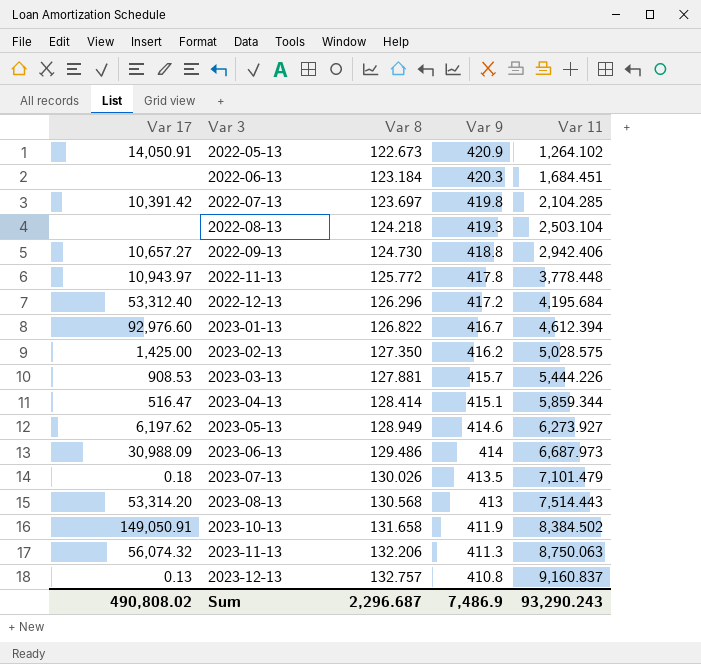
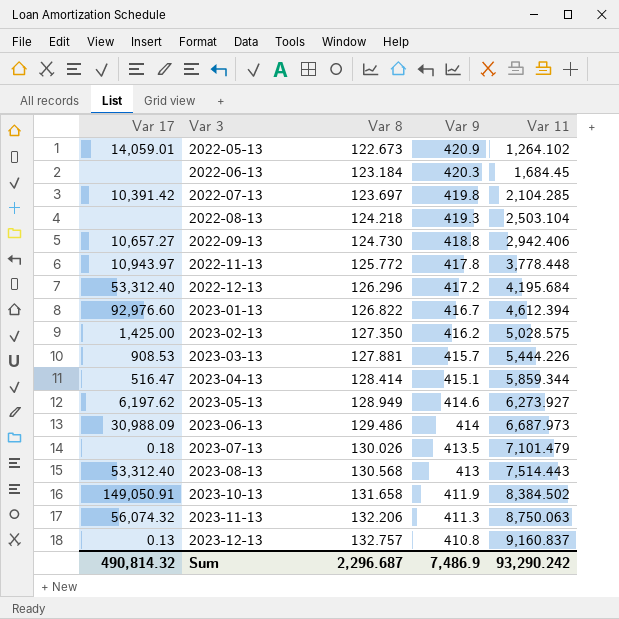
2022-05-13 | Var 17: 14,050.91 -> 14,059.01
2022-06-13 | Var 11: 1,684.451 -> 1,684.45
2023-08-13 | Var 17: 53,314.20 -> 53,312.40
Sum | Var 17: 490,808.02 -> 490,814.32
Sum | Var 11: 93,290.243 -> 93,290.242

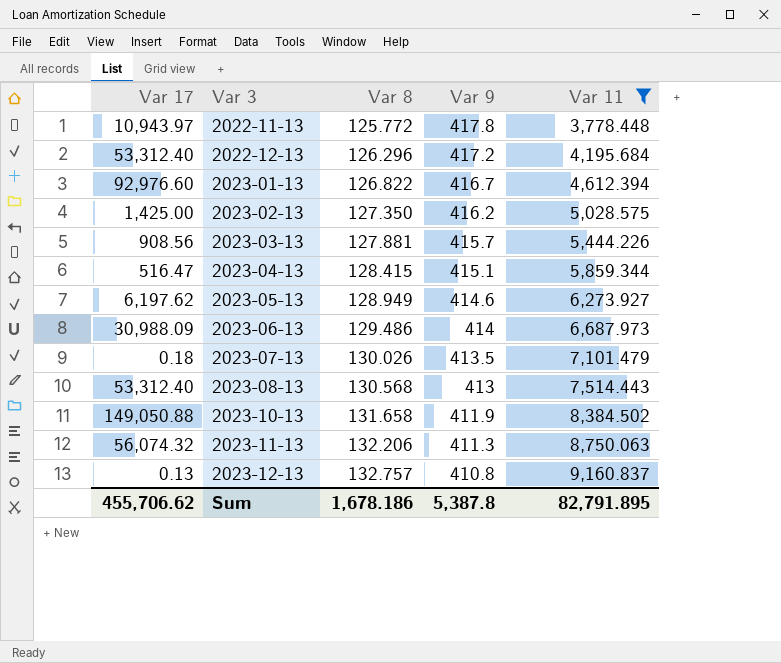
filter: none -> Var 11 >= 3,778.448
2023-03-13 | Var 17: 908.53 -> 908.56
2023-04-13 | Var 8: 128.414 -> 128.415
2023-10-13 | Var 17: 149,050.91 -> 149,050.88
Sum | Var 17: 490,814.32 -> 455,706.62
Sum | Var 8: 2,296.687 -> 1,678.186
Sum | Var 9: 7,486.9 -> 5,387.8
Sum | Var 11: 93,290.242 -> 82,791.895

